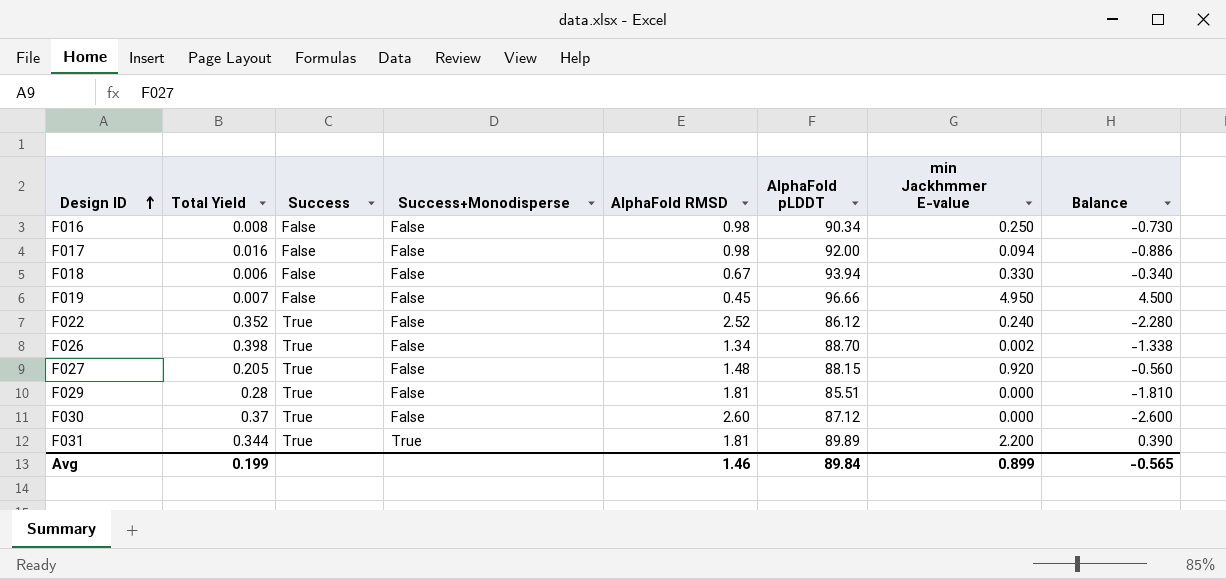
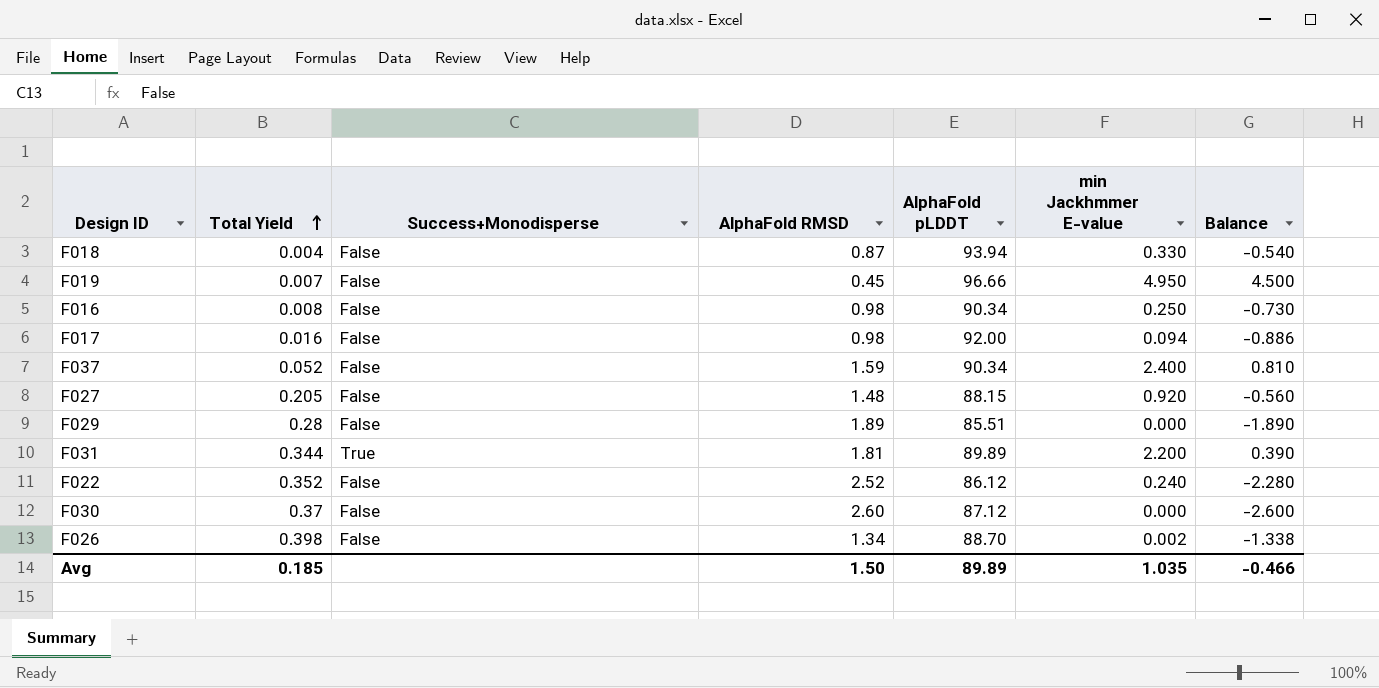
row order: Design ID ascending -> Total Yield ascending
column Success | position: 3 -> none
F018 | Total Yield: 0.006 -> 0.004
F018 | AlphaFold RMSD: 0.67 -> 0.87
F018 | Balance: -0.340 -> -0.540
row F037: none -> 0.052 | False | 1.59 | 90.34 | 2.400 | 0.810
F029 | AlphaFold RMSD: 1.81 -> 1.89
F029 | Balance: -1.810 -> -1.890
Avg | Total Yield: 0.199 -> 0.185
Avg | AlphaFold RMSD: 1.46 -> 1.50
Avg | AlphaFold pLDDT: 89.84 -> 89.89
Avg | min Jackhmmer E-value: 0.899 -> 1.035
Avg | Balance: -0.565 -> -0.466

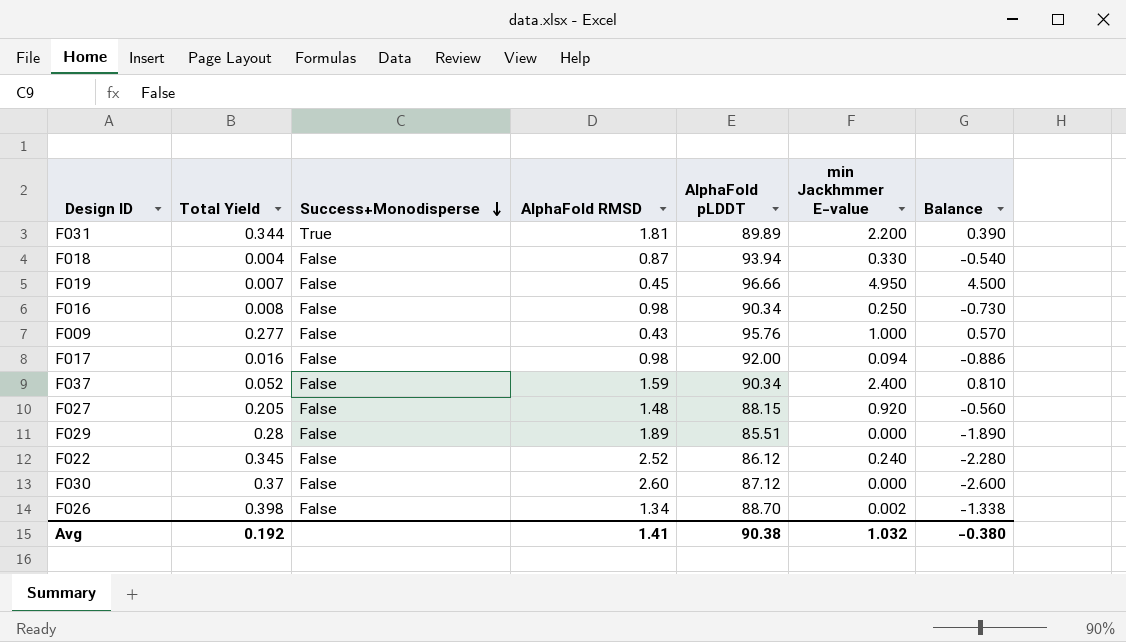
row order: Total Yield ascending -> Success+Monodisperse descending
row F009: none -> 0.277 | False | 0.43 | 95.76 | 1.000 | 0.570
F022 | Total Yield: 0.352 -> 0.345
Avg | Total Yield: 0.185 -> 0.192
Avg | AlphaFold RMSD: 1.50 -> 1.41
Avg | AlphaFold pLDDT: 89.89 -> 90.38
Avg | min Jackhmmer E-value: 1.035 -> 1.032
Avg | Balance: -0.466 -> -0.380

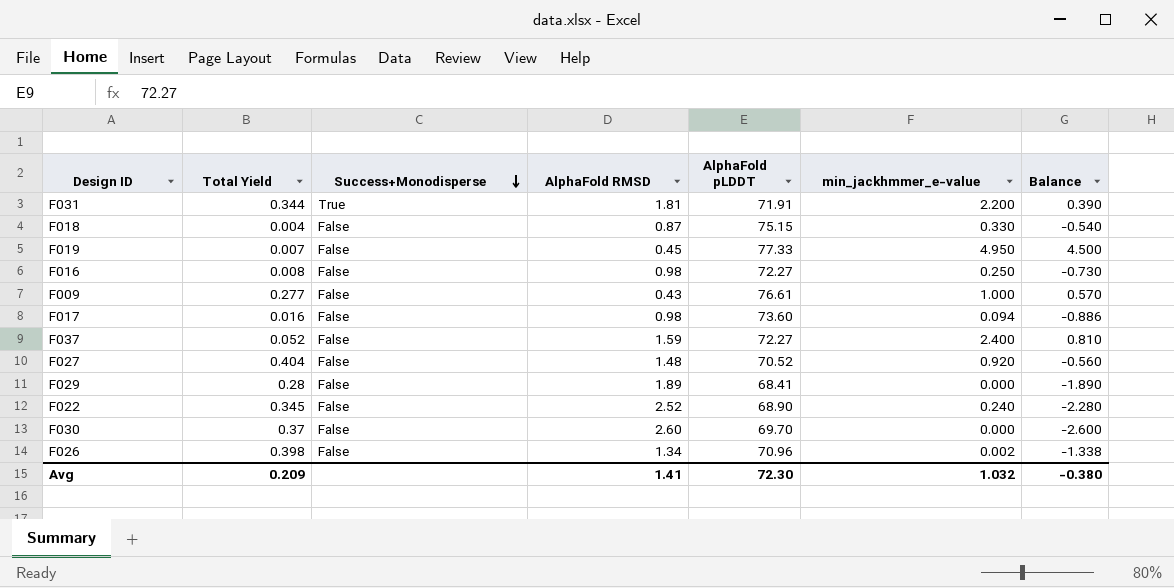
column name: min Jackhmmer E-value -> min_jackhmmer_e-value
F031 | AlphaFold pLDDT: 89.89 -> 71.91
F018 | AlphaFold pLDDT: 93.94 -> 75.15
F019 | AlphaFold pLDDT: 96.66 -> 77.33
F016 | AlphaFold pLDDT: 90.34 -> 72.27
F009 | AlphaFold pLDDT: 95.76 -> 76.61
F017 | AlphaFold pLDDT: 92.00 -> 73.60
F037 | AlphaFold pLDDT: 90.34 -> 72.27
F027 | Total Yield: 0.205 -> 0.404
F027 | AlphaFold pLDDT: 88.15 -> 70.52
F029 | AlphaFold pLDDT: 85.51 -> 68.41
F022 | AlphaFold pLDDT: 86.12 -> 68.90
F030 | AlphaFold pLDDT: 87.12 -> 69.70
F026 | AlphaFold pLDDT: 88.70 -> 70.96
Avg | Total Yield: 0.192 -> 0.209
Avg | AlphaFold pLDDT: 90.38 -> 72.30

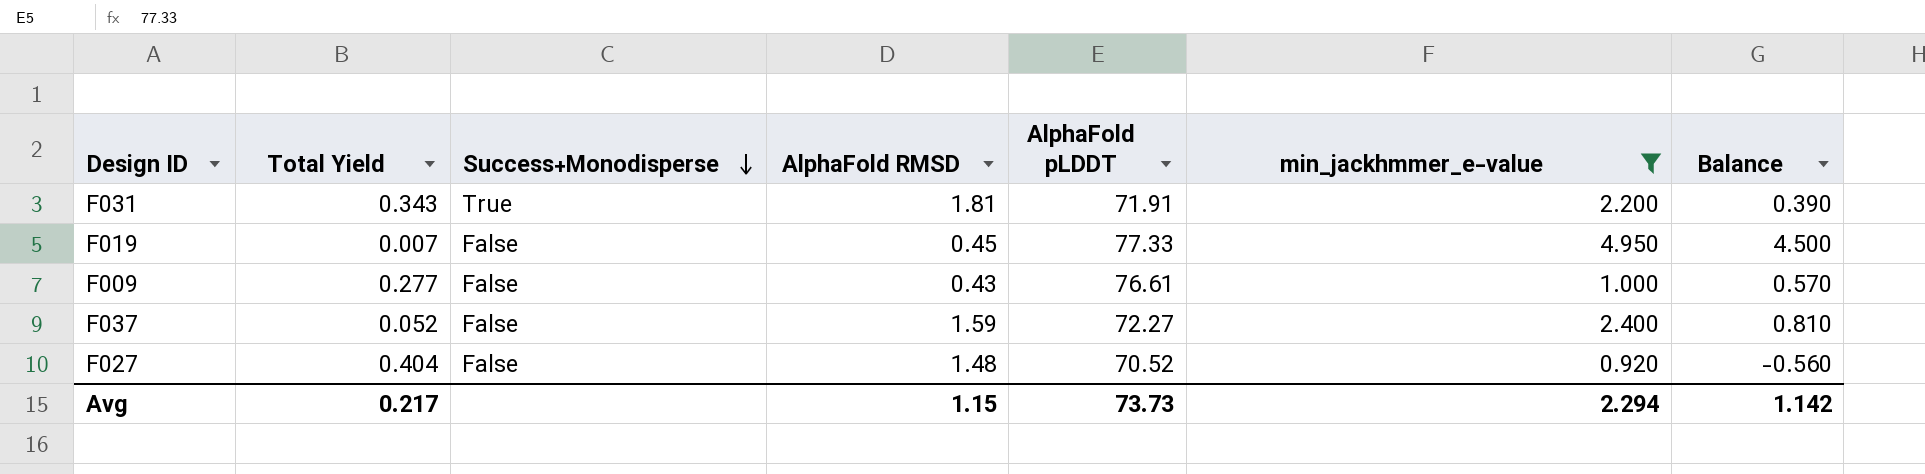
filter: none -> min_jackhmmer_e-value >= 0.920
F031 | Total Yield: 0.344 -> 0.343
Avg | Total Yield: 0.209 -> 0.217
Avg | AlphaFold RMSD: 1.41 -> 1.15
Avg | AlphaFold pLDDT: 72.30 -> 73.73
Avg | min_jackhmmer_e-value: 1.032 -> 2.294
Avg | Balance: -0.380 -> 1.142

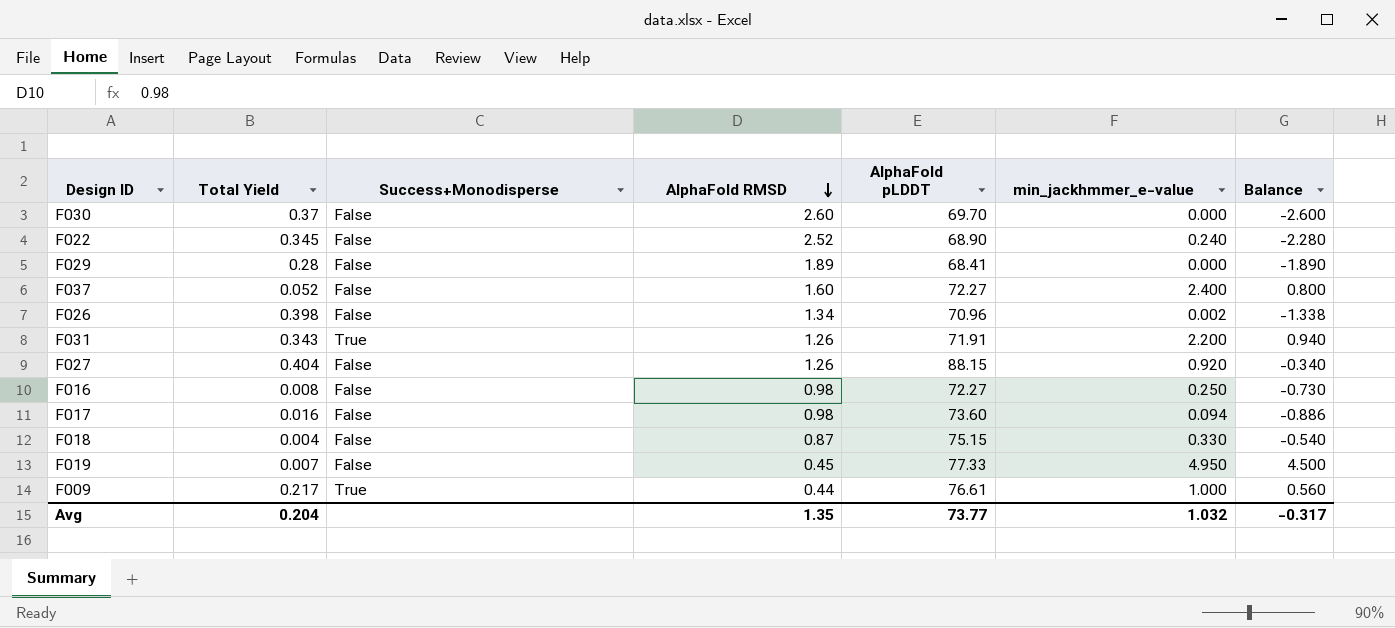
filter: min_jackhmmer_e-value >= 0.920 -> none
row order: Success+Monodisperse descending -> AlphaFold RMSD descending
F037 | AlphaFold RMSD: 1.59 -> 1.60
F037 | Balance: 0.810 -> 0.800
F031 | AlphaFold RMSD: 1.81 -> 1.26
F031 | Balance: 0.390 -> 0.940
F027 | AlphaFold RMSD: 1.48 -> 1.26
F027 | AlphaFold pLDDT: 70.52 -> 88.15
F027 | Balance: -0.560 -> -0.340
F009 | Total Yield: 0.277 -> 0.217
F009 | Success+Monodisperse: False -> True
F009 | AlphaFold RMSD: 0.43 -> 0.44
F009 | Balance: 0.570 -> 0.560
Avg | Total Yield: 0.217 -> 0.204
Avg | AlphaFold RMSD: 1.15 -> 1.35
Avg | AlphaFold pLDDT: 73.73 -> 73.77
Avg | min_jackhmmer_e-value: 2.294 -> 1.032
Avg | Balance: 1.142 -> -0.317

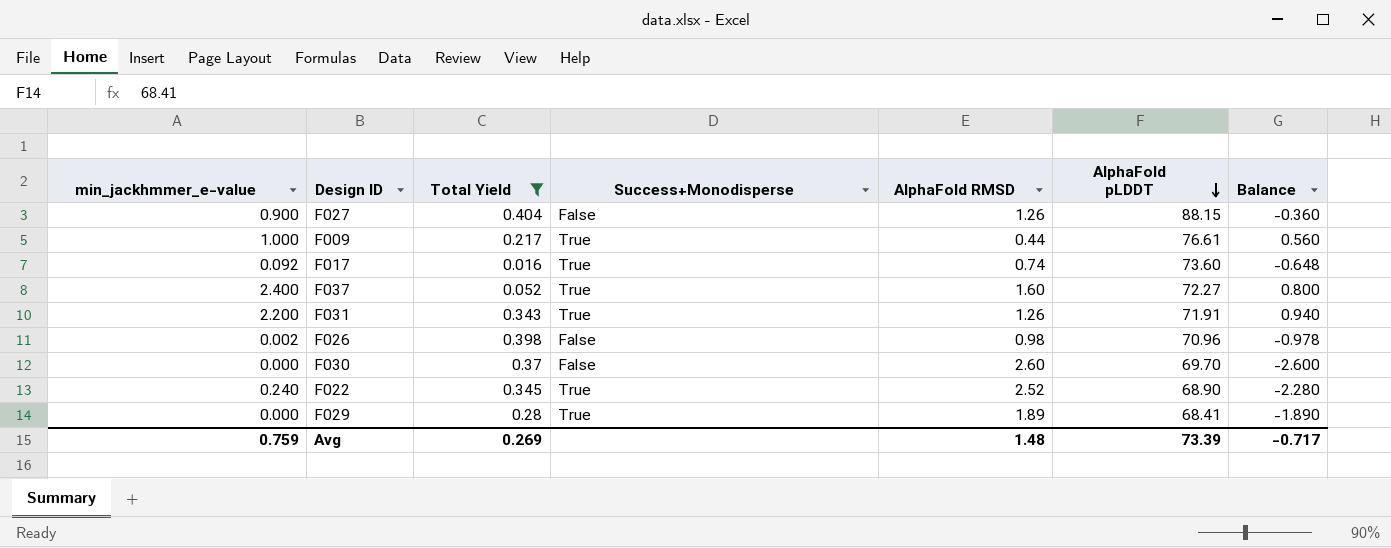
filter: none -> Total Yield >= 0.016
row order: AlphaFold RMSD descending -> AlphaFold pLDDT descending
column min_jackhmmer_e-value | position: 6 -> 1
F027 | min_jackhmmer_e-value: 0.920 -> 0.900
F027 | Balance: -0.340 -> -0.360
F017 | min_jackhmmer_e-value: 0.094 -> 0.092
F017 | Success+Monodisperse: False -> True
F017 | AlphaFold RMSD: 0.98 -> 0.74
F017 | Balance: -0.886 -> -0.648
F037 | Success+Monodisperse: False -> True
F026 | AlphaFold RMSD: 1.34 -> 0.98
F026 | Balance: -1.338 -> -0.978
F022 | Success+Monodisperse: False -> True
F029 | Success+Monodisperse: False -> True
Avg | min_jackhmmer_e-value: 1.032 -> 0.759
Avg | Total Yield: 0.204 -> 0.269
Avg | AlphaFold RMSD: 1.35 -> 1.48
Avg | AlphaFold pLDDT: 73.77 -> 73.39
Avg | Balance: -0.317 -> -0.717

